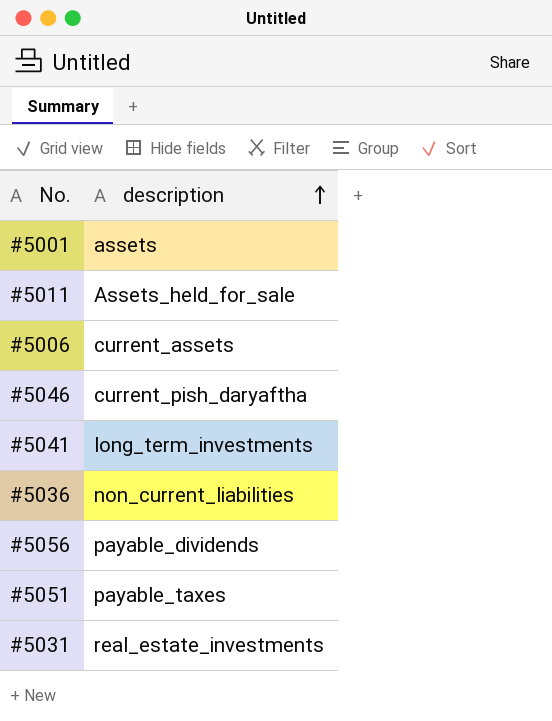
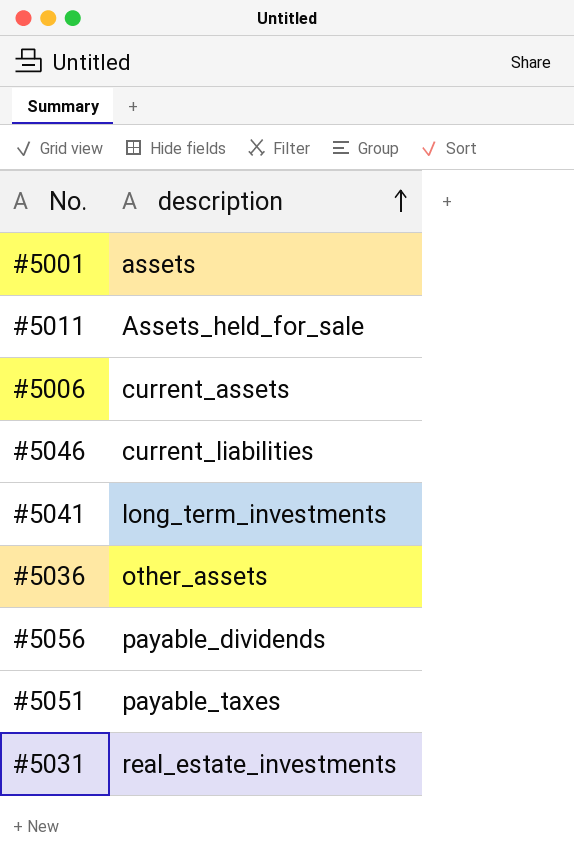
#5046 | description: current_pish_daryaftha -> current_liabilities
#5036 | description: non_current_liabilities -> other_assets

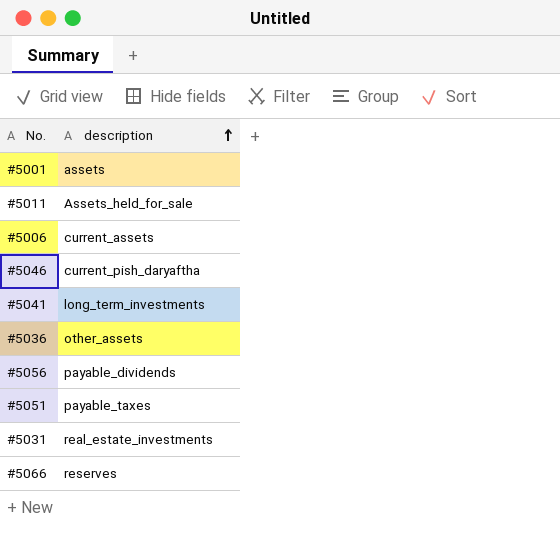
#5046 | description: current_liabilities -> current_pish_daryaftha
row #5066: none -> reserves

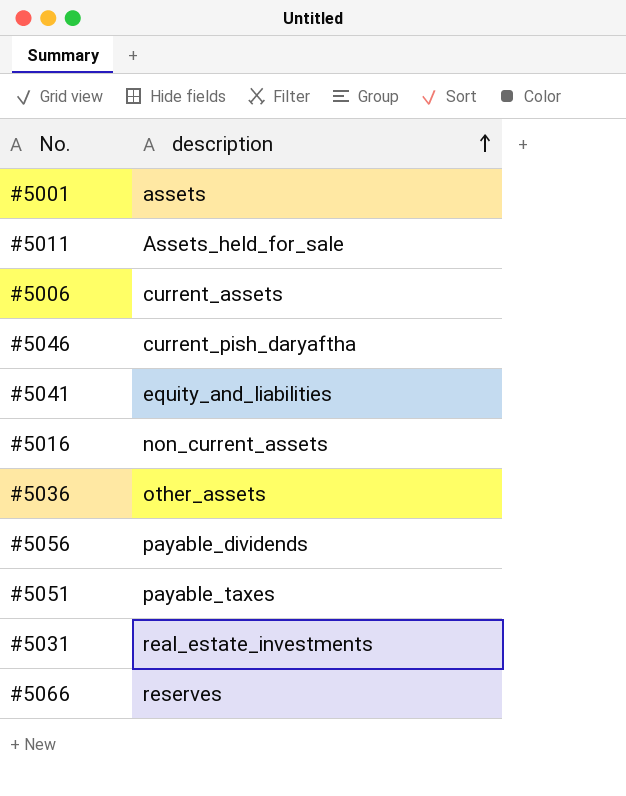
#5041 | description: long_term_investments -> equity_and_liabilities
row #5016: none -> non_current_assets

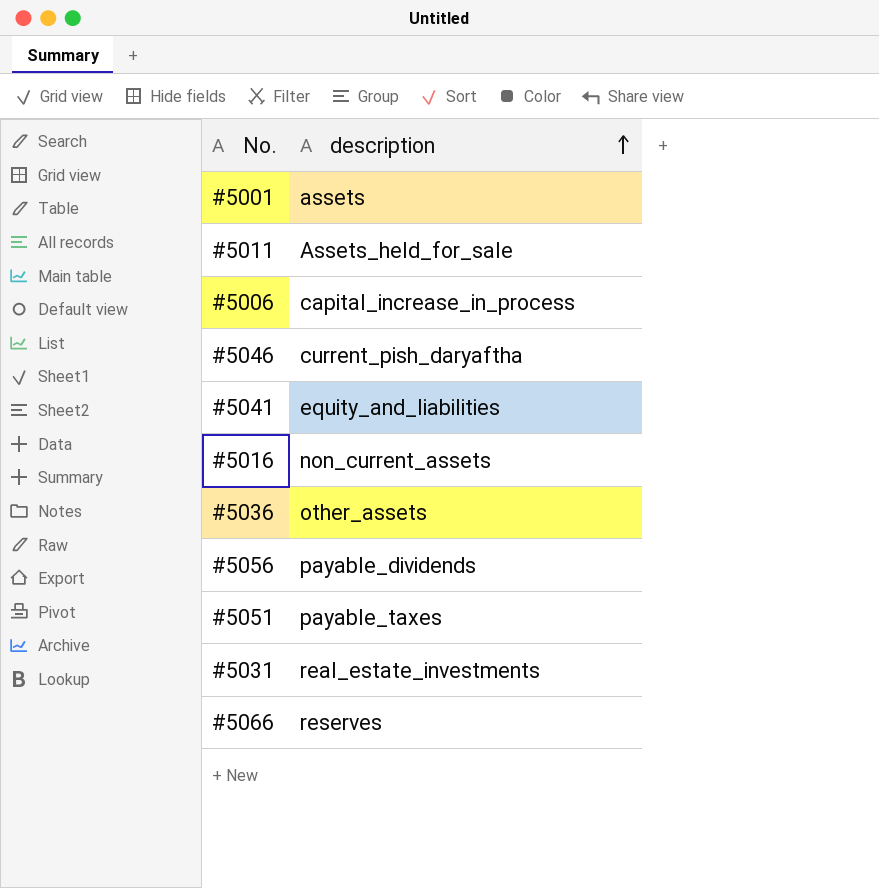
#5006 | description: current_assets -> capital_increase_in_process

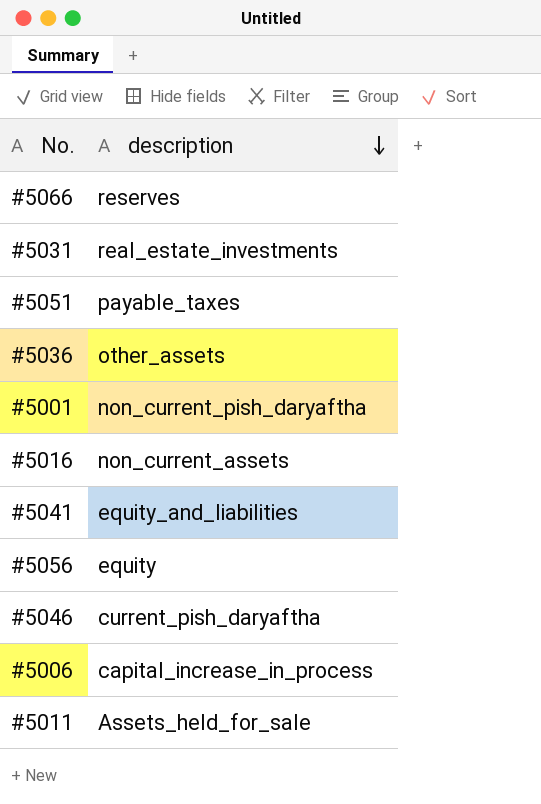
row order: description ascending -> description descending
#5001 | description: assets -> non_current_pish_daryaftha
#5056 | description: payable_dividends -> equity

